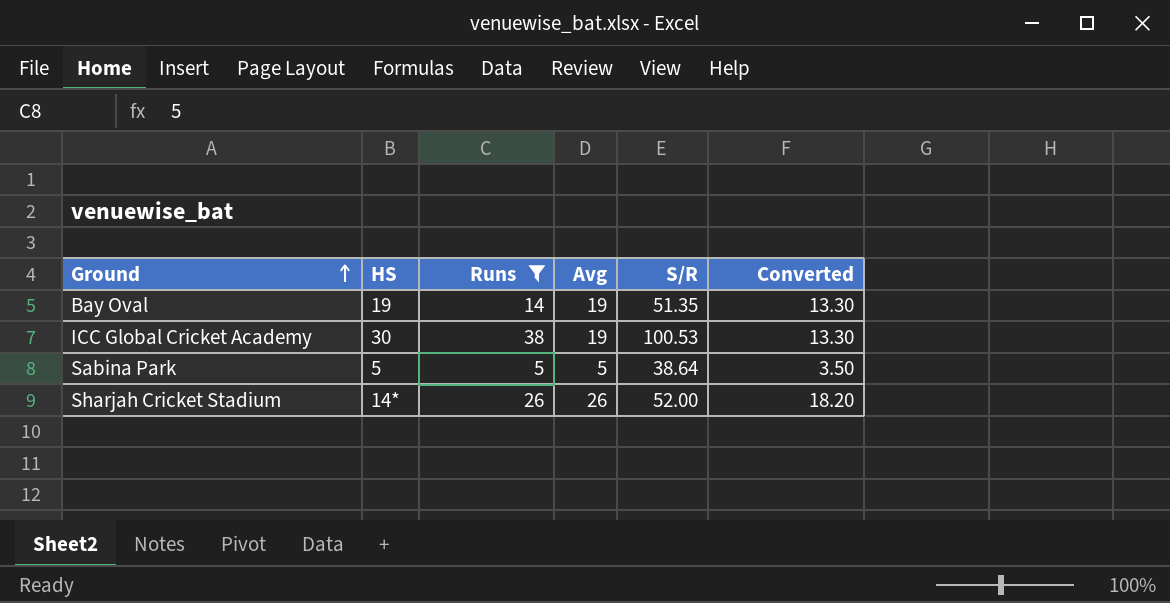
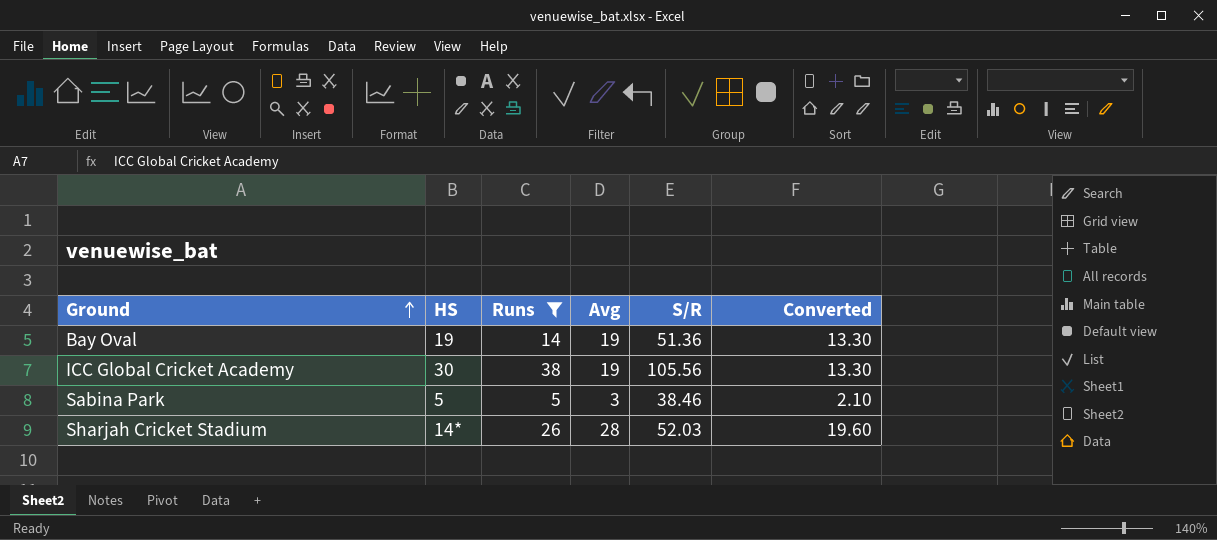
Bay Oval | S/R: 51.35 -> 51.36
ICC Global Cricket Academy | S/R: 100.53 -> 105.56
Sabina Park | Avg: 5 -> 3
Sabina Park | S/R: 38.64 -> 38.46
Sabina Park | Converted: 3.50 -> 2.10
Sharjah Cricket Stadium | Avg: 26 -> 28
Sharjah Cricket Stadium | S/R: 52.00 -> 52.03
Sharjah Cricket Stadium | Converted: 18.20 -> 19.60

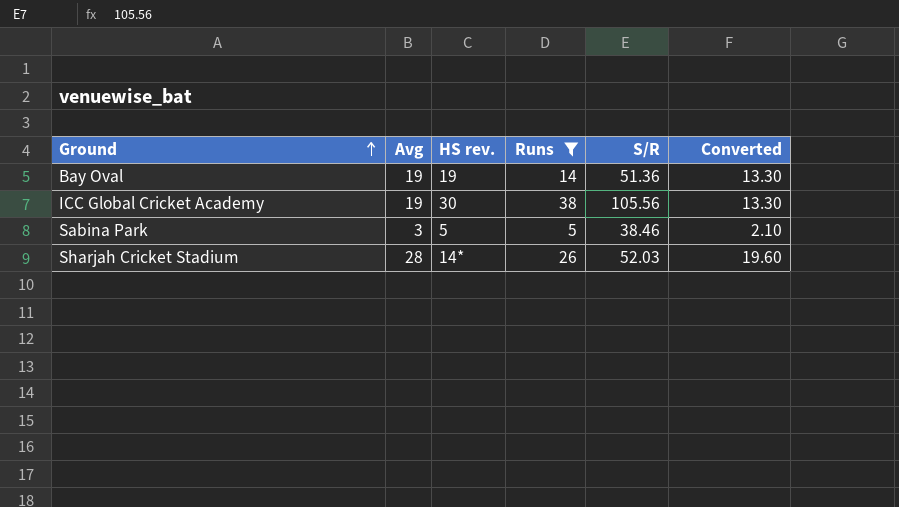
column Avg | position: 4 -> 2
column name: HS -> HS rev.

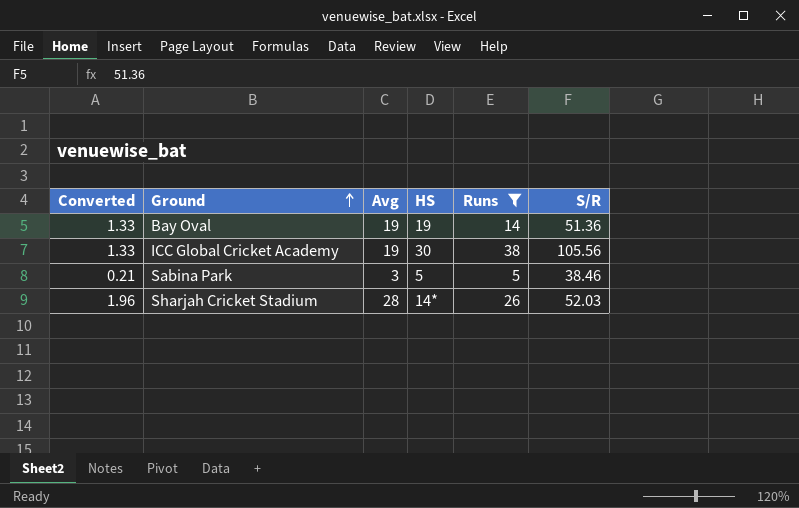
column Converted | formula: [Avg] * 0.7 -> [Avg] * 0.07
column Converted | position: 6 -> 1
column name: HS rev. -> HS

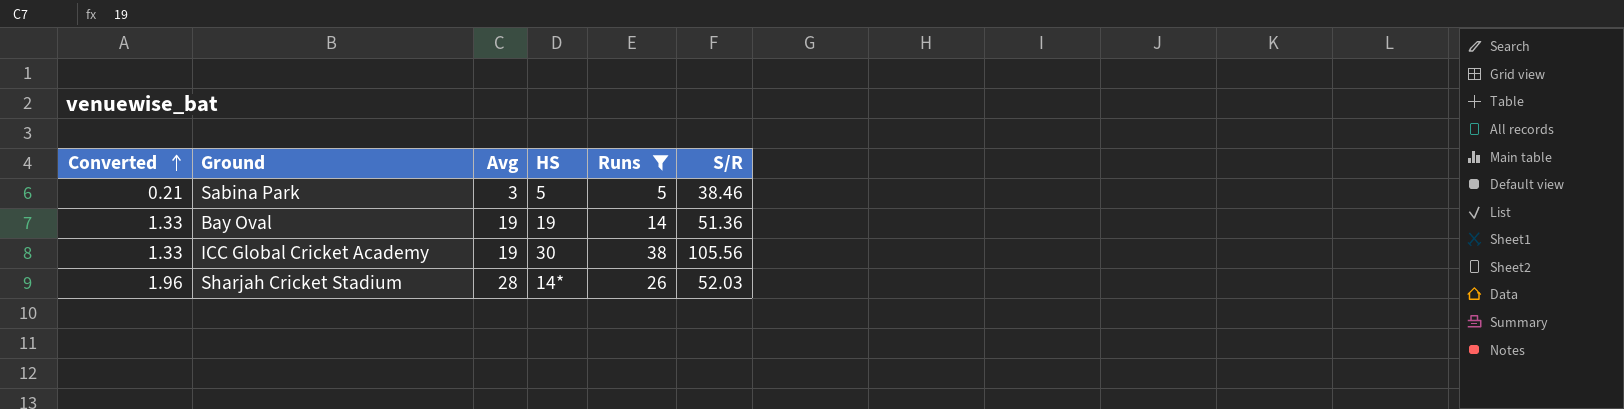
row order: Ground ascending -> Converted ascending

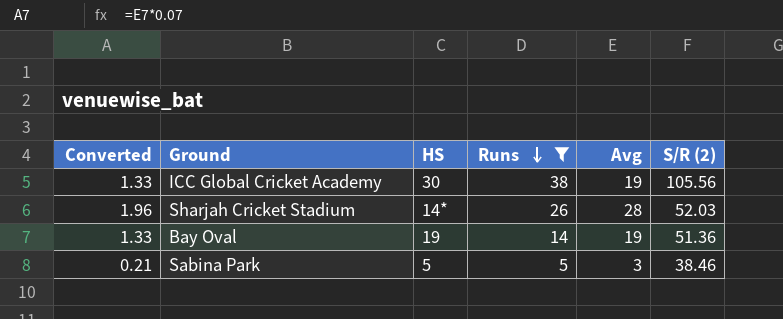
row order: Converted ascending -> Runs descending
column Avg | position: 3 -> 5
column name: S/R -> S/R (2)

